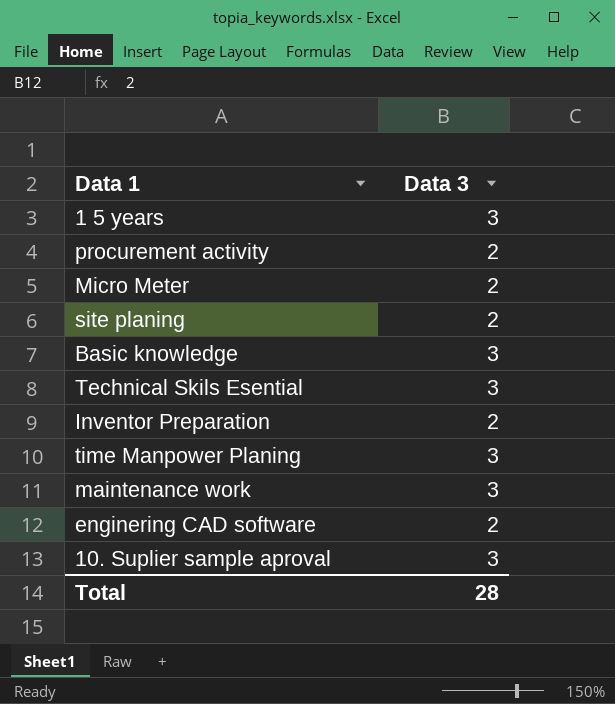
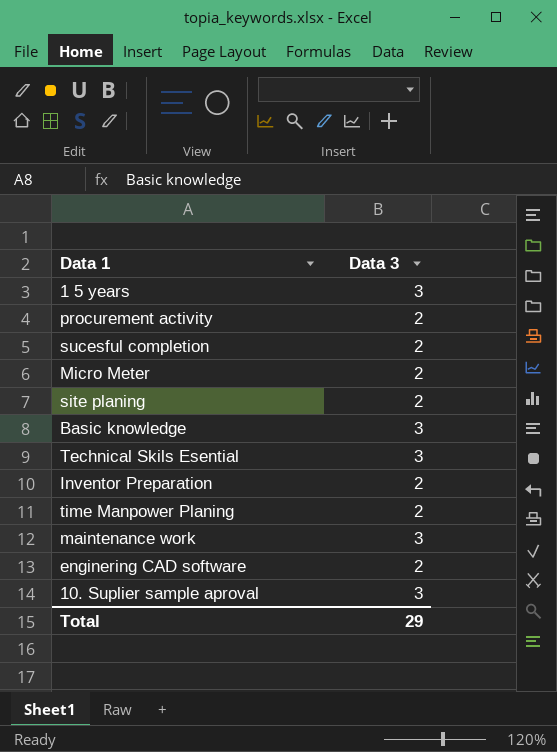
row sucesful completion: none -> 2
time Manpower Planing | Data 3: 3 -> 2
Total | Data 3: 28 -> 29

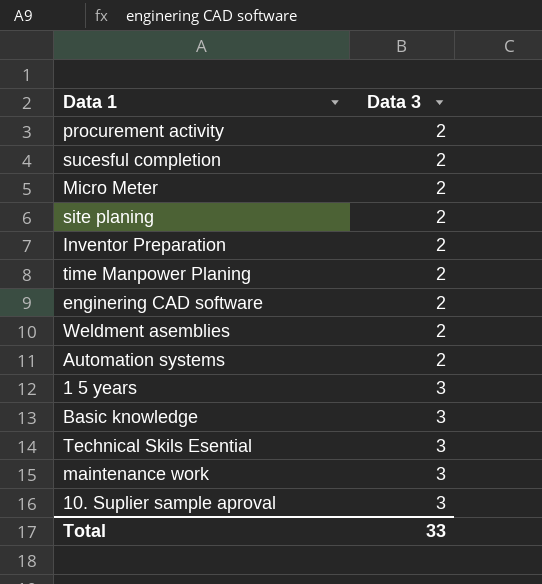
row order: none -> Data 3 ascending
row Weldment asemblies: none -> 2
row Automation systems: none -> 2
Total | Data 3: 29 -> 33

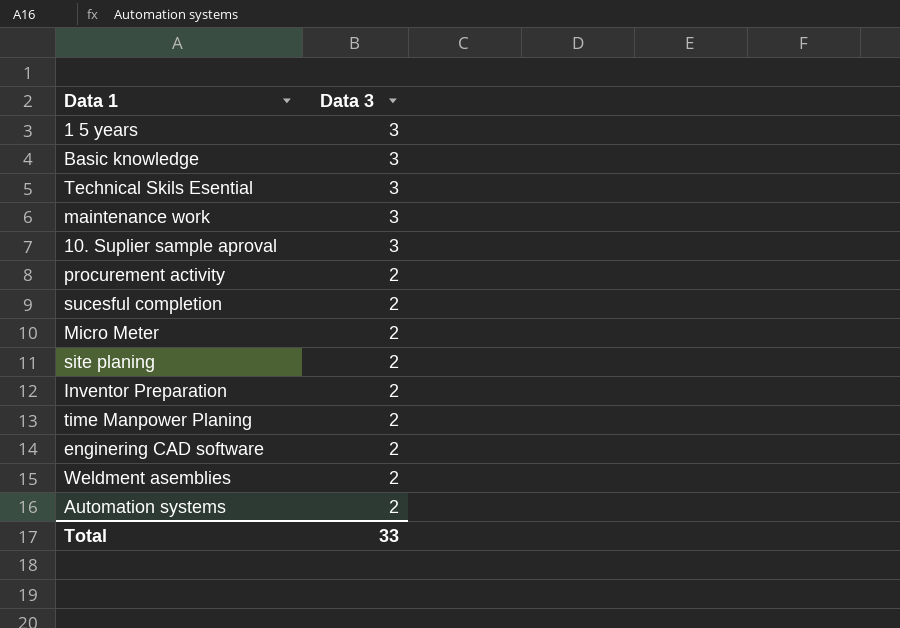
row order: Data 3 ascending -> Data 3 descending

